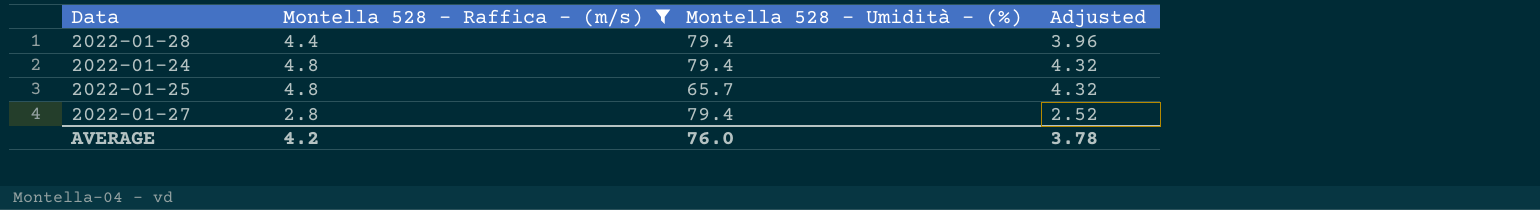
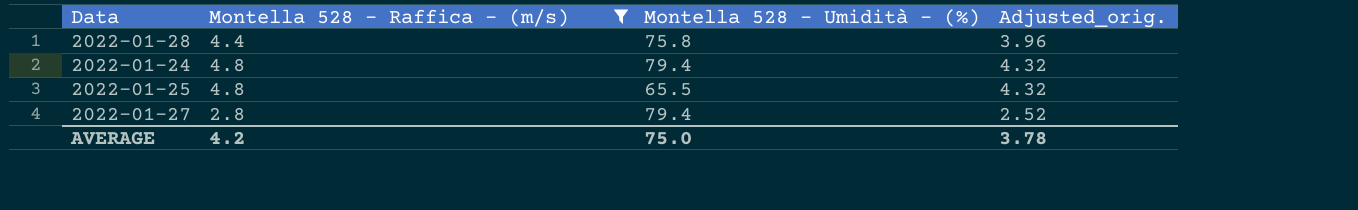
column name: Adjusted -> Adjusted_orig.
2022-01-28 | Montella 528 - Umidità - (%): 79.4 -> 75.8
2022-01-25 | Montella 528 - Umidità - (%): 65.7 -> 65.5
AVERAGE | Montella 528 - Umidità - (%): 76.0 -> 75.0

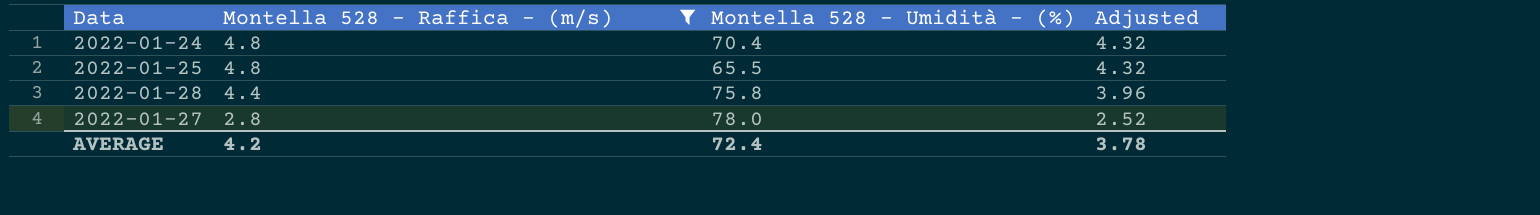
row order: none -> Montella 528 - Raffica - (m/s) descending
column name: Adjusted_orig. -> Adjusted
2022-01-24 | Montella 528 - Umidità - (%): 79.4 -> 70.4
2022-01-27 | Montella 528 - Umidità - (%): 79.4 -> 78.0
AVERAGE | Montella 528 - Umidità - (%): 75.0 -> 72.4

